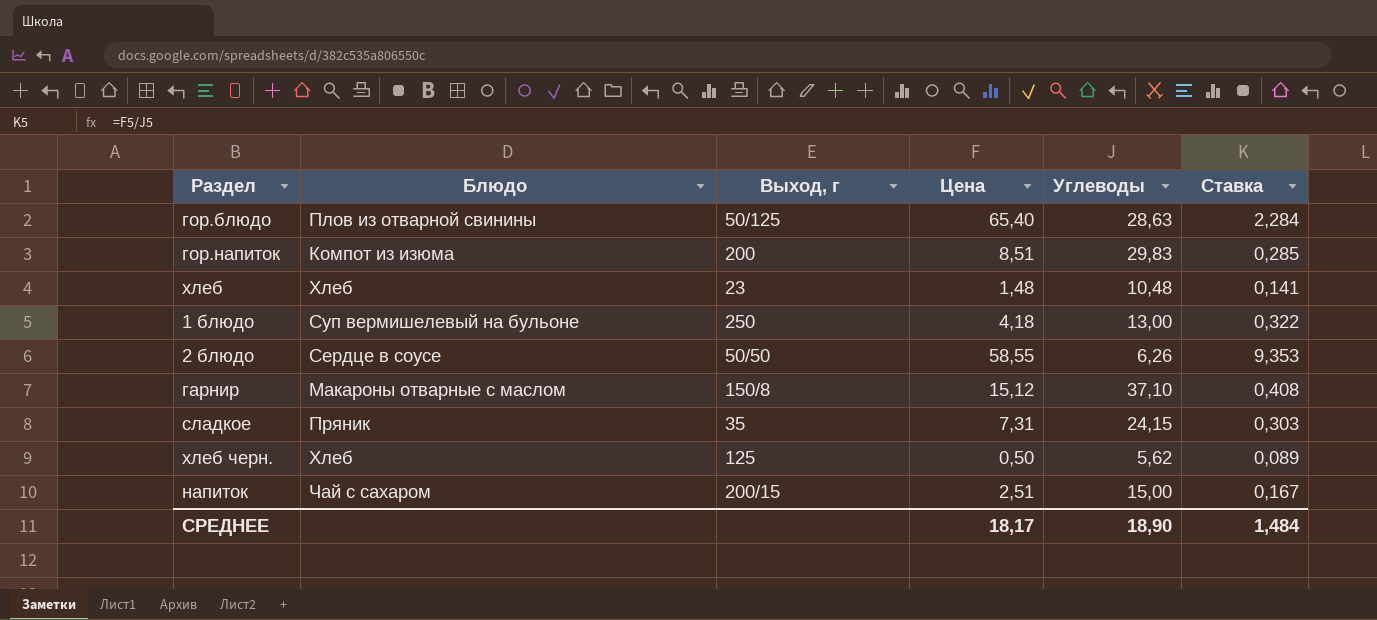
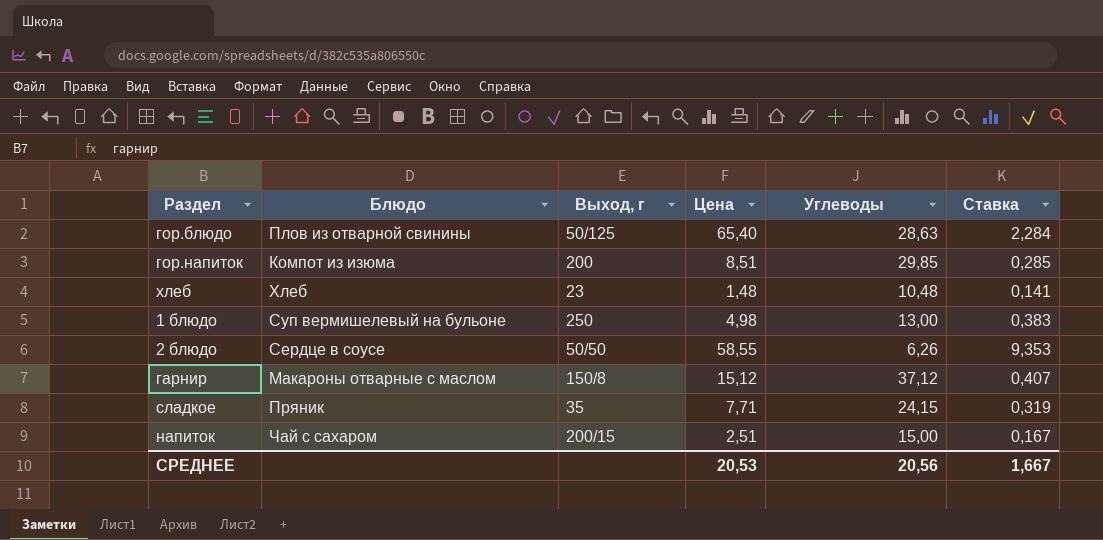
row хлеб черн.: Хлеб | 125 | 0,50 | 5,62 | 0,089 -> none
гор.напиток | Углеводы: 29,83 -> 29,85
1 блюдо | Цена: 4,18 -> 4,98
1 блюдо | Ставка: 0,322 -> 0,383
гарнир | Углеводы: 37,10 -> 37,12
гарнир | Ставка: 0,408 -> 0,407
сладкое | Цена: 7,31 -> 7,71
сладкое | Ставка: 0,303 -> 0,319
СРЕДНЕЕ | Цена: 18,17 -> 20,53
СРЕДНЕЕ | Углеводы: 18,90 -> 20,56
СРЕДНЕЕ | Ставка: 1,484 -> 1,667

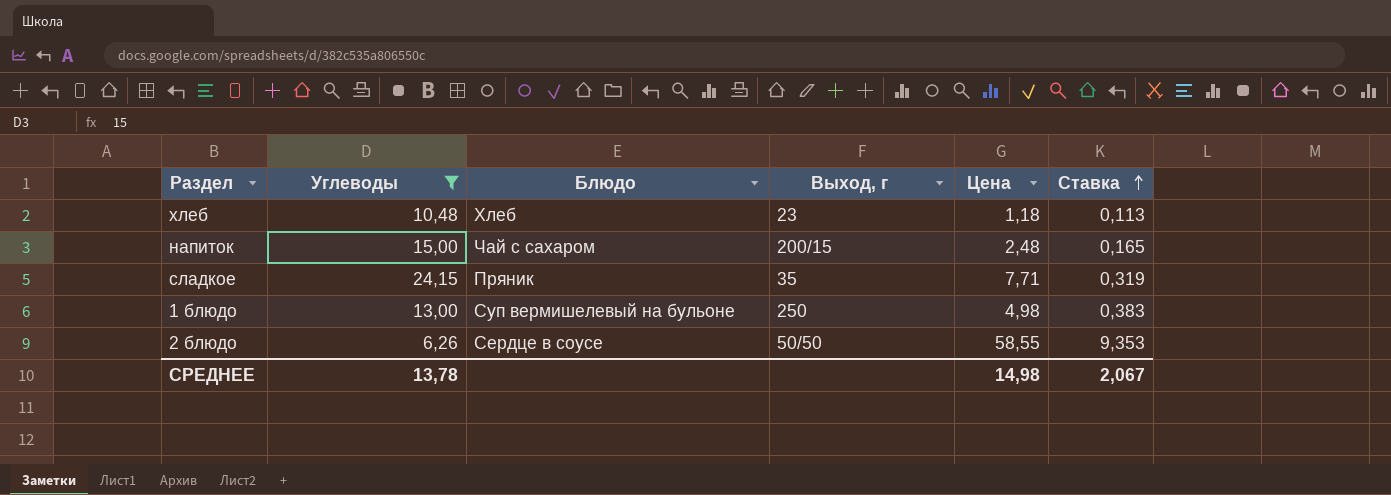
filter: none -> Углеводы <= 24,15
row order: none -> Ставка ascending
column Углеводы | position: 5 -> 2
хлеб | Цена: 1,48 -> 1,18
хлеб | Ставка: 0,141 -> 0,113
напиток | Цена: 2,51 -> 2,48
напиток | Ставка: 0,167 -> 0,165
СРЕДНЕЕ | Углеводы: 20,56 -> 13,78
СРЕДНЕЕ | Цена: 20,53 -> 14,98
СРЕДНЕЕ | Ставка: 1,667 -> 2,067

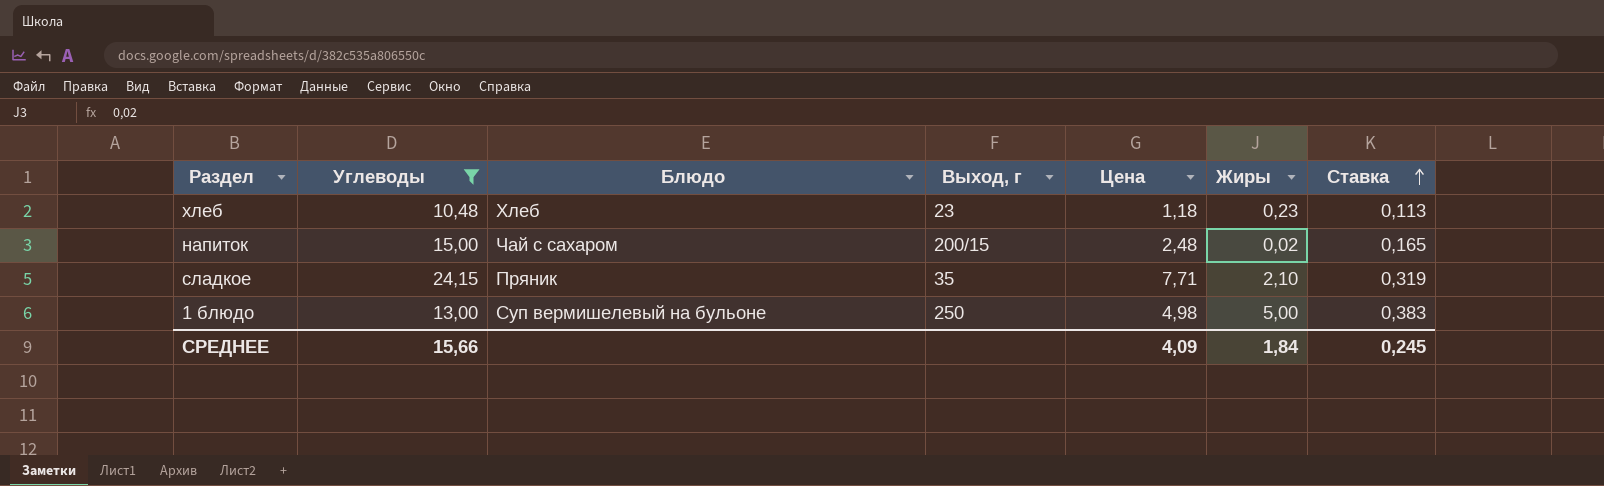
column Жиры | position: none -> 6
row 2 блюдо: 6,26 | Сердце в соусе | 50/50 | 58,55 | 9,353 -> none
СРЕДНЕЕ | Углеводы: 13,78 -> 15,66
СРЕДНЕЕ | Цена: 14,98 -> 4,09
СРЕДНЕЕ | Ставка: 2,067 -> 0,245

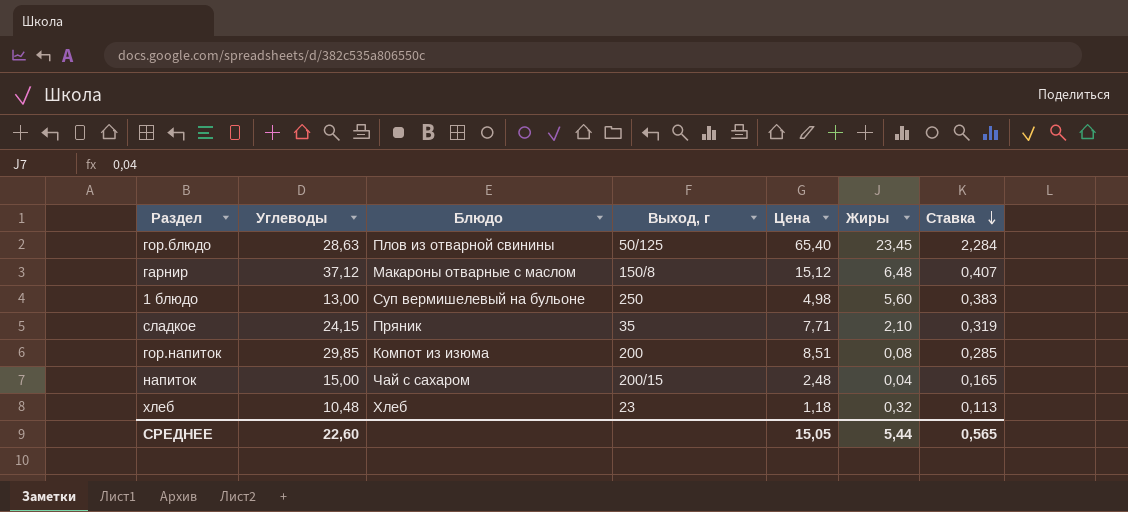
filter: Углеводы <= 24,15 -> none
row order: Ставка ascending -> Ставка descending
1 блюдо | Жиры: 5,00 -> 5,60
напиток | Жиры: 0,02 -> 0,04
хлеб | Жиры: 0,23 -> 0,32
СРЕДНЕЕ | Углеводы: 15,66 -> 22,60
СРЕДНЕЕ | Цена: 4,09 -> 15,05
СРЕДНЕЕ | Жиры: 1,84 -> 5,44
СРЕДНЕЕ | Ставка: 0,245 -> 0,565

